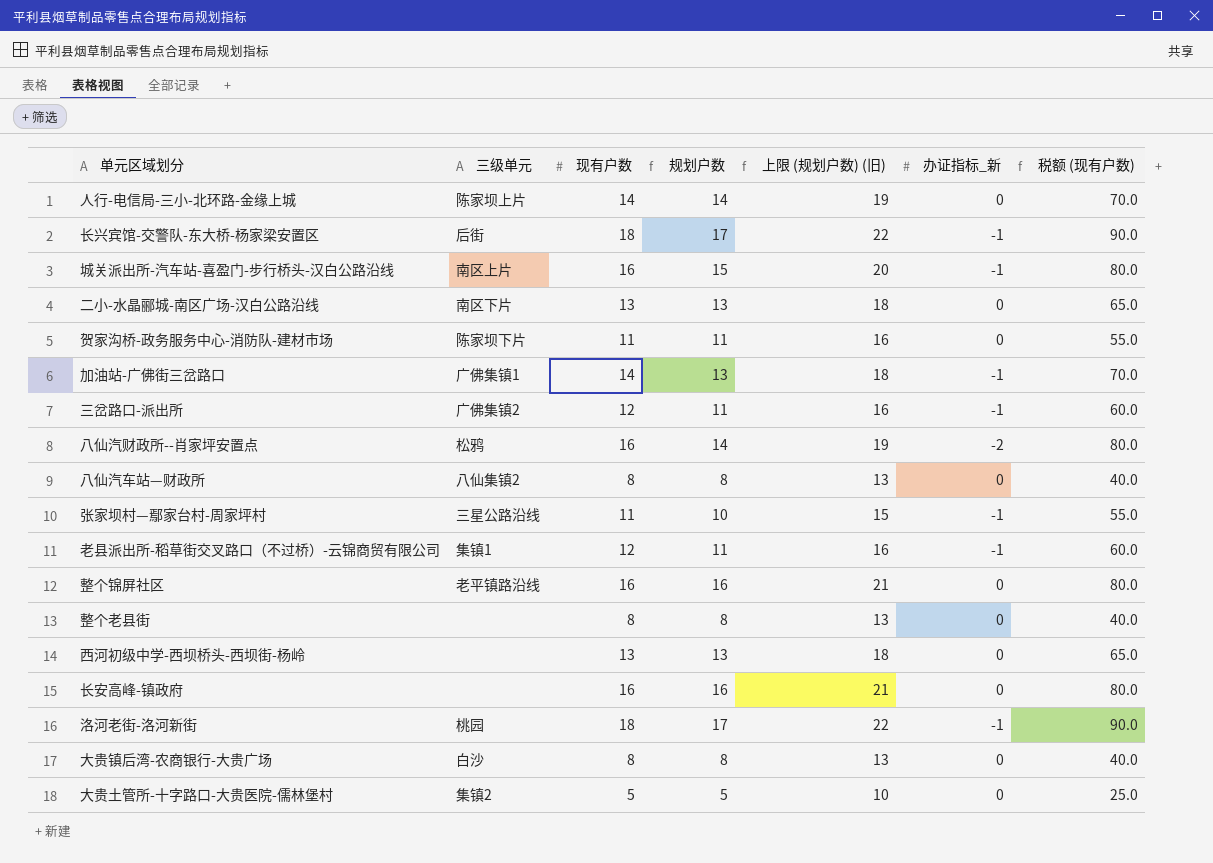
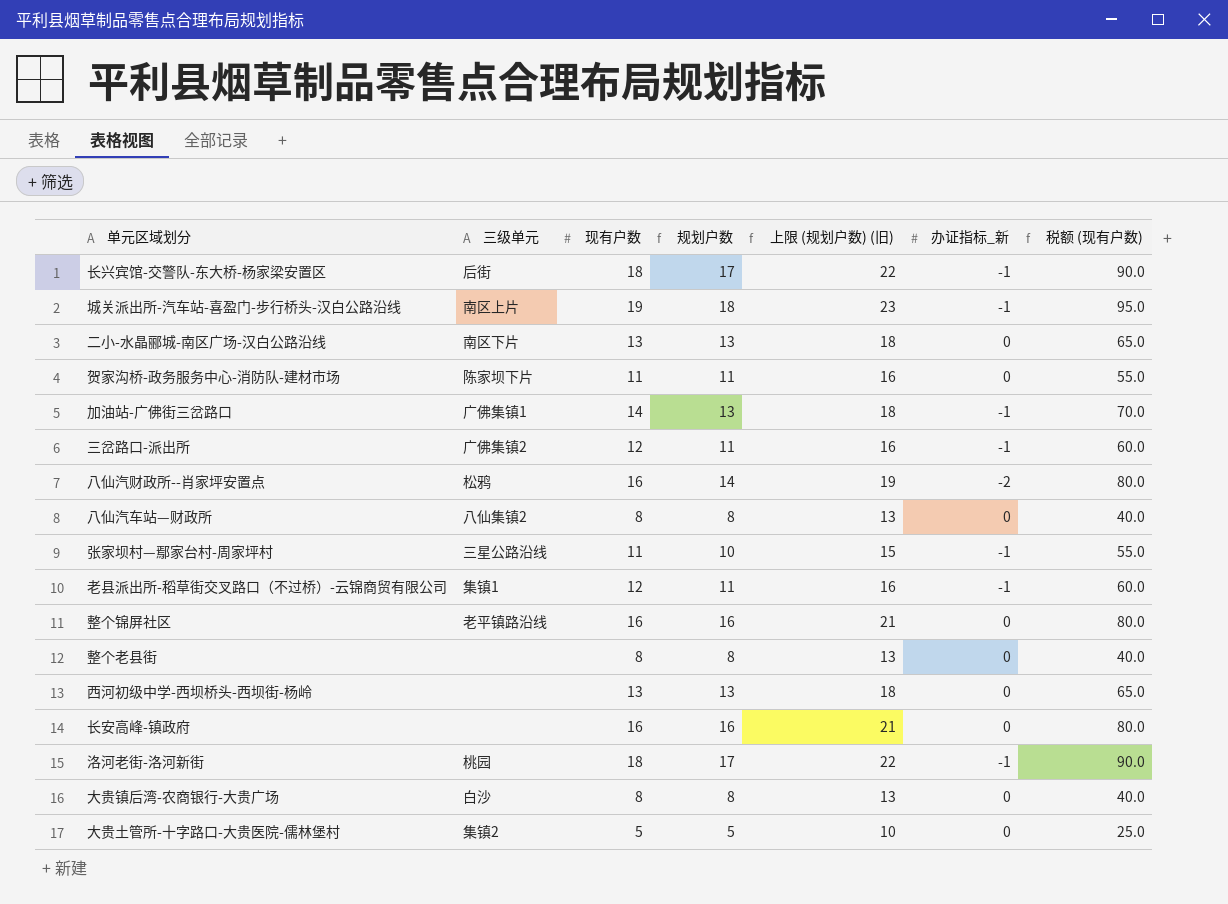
row 人行-电信局-三小-北环路-金缘上城: 陈家坝上片 | 14 | 14 | 19 | 0 | 70.0 -> none
城关派出所-汽车站-喜盈门-步行桥头-汉白公路沿线 | 现有户数: 16 -> 19
城关派出所-汽车站-喜盈门-步行桥头-汉白公路沿线 | 规划户数: 15 -> 18
城关派出所-汽车站-喜盈门-步行桥头-汉白公路沿线 | 上限 (规划户数) (旧): 20 -> 23
城关派出所-汽车站-喜盈门-步行桥头-汉白公路沿线 | 税额 (现有户数): 80.0 -> 95.0

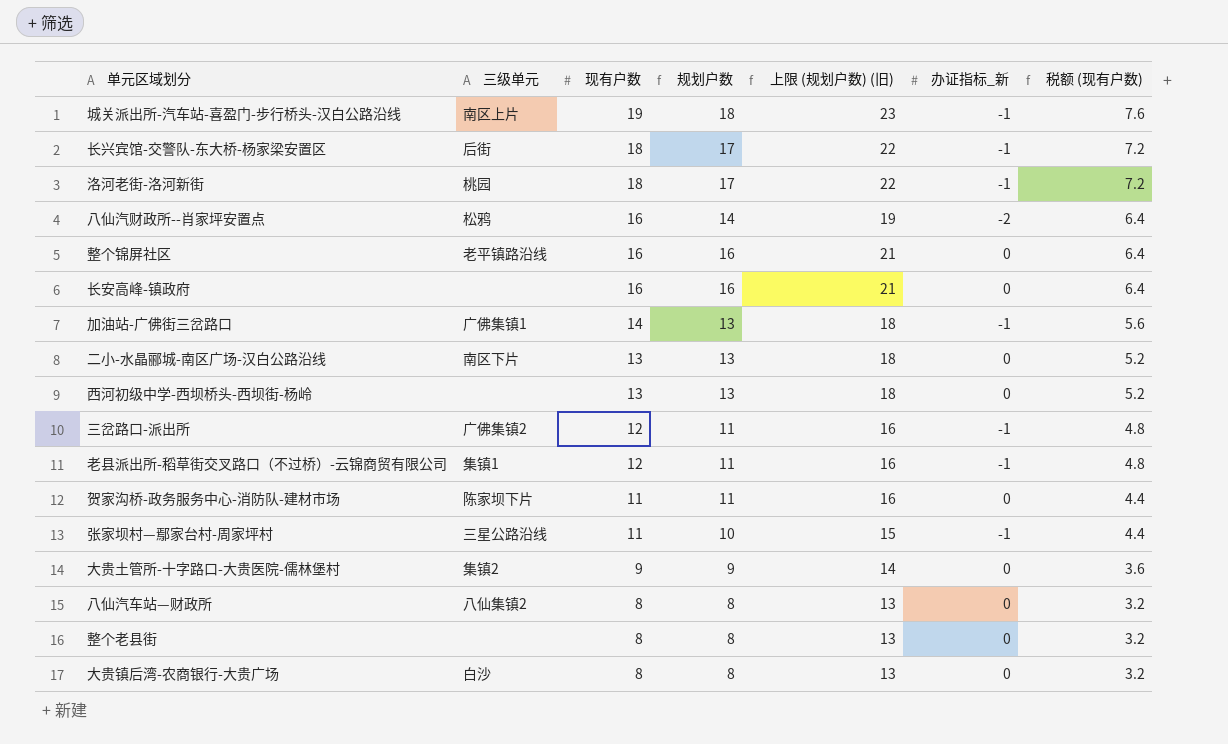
row order: none -> 现有户数 descending
column 税额 (现有户数) | formula: [现有户数] * 5 -> [现有户数] * 0.4
大贵土管所-十字路口-大贵医院-儒林堡村 | 现有户数: 5 -> 9
大贵土管所-十字路口-大贵医院-儒林堡村 | 规划户数: 5 -> 9
大贵土管所-十字路口-大贵医院-儒林堡村 | 上限 (规划户数) (旧): 10 -> 14

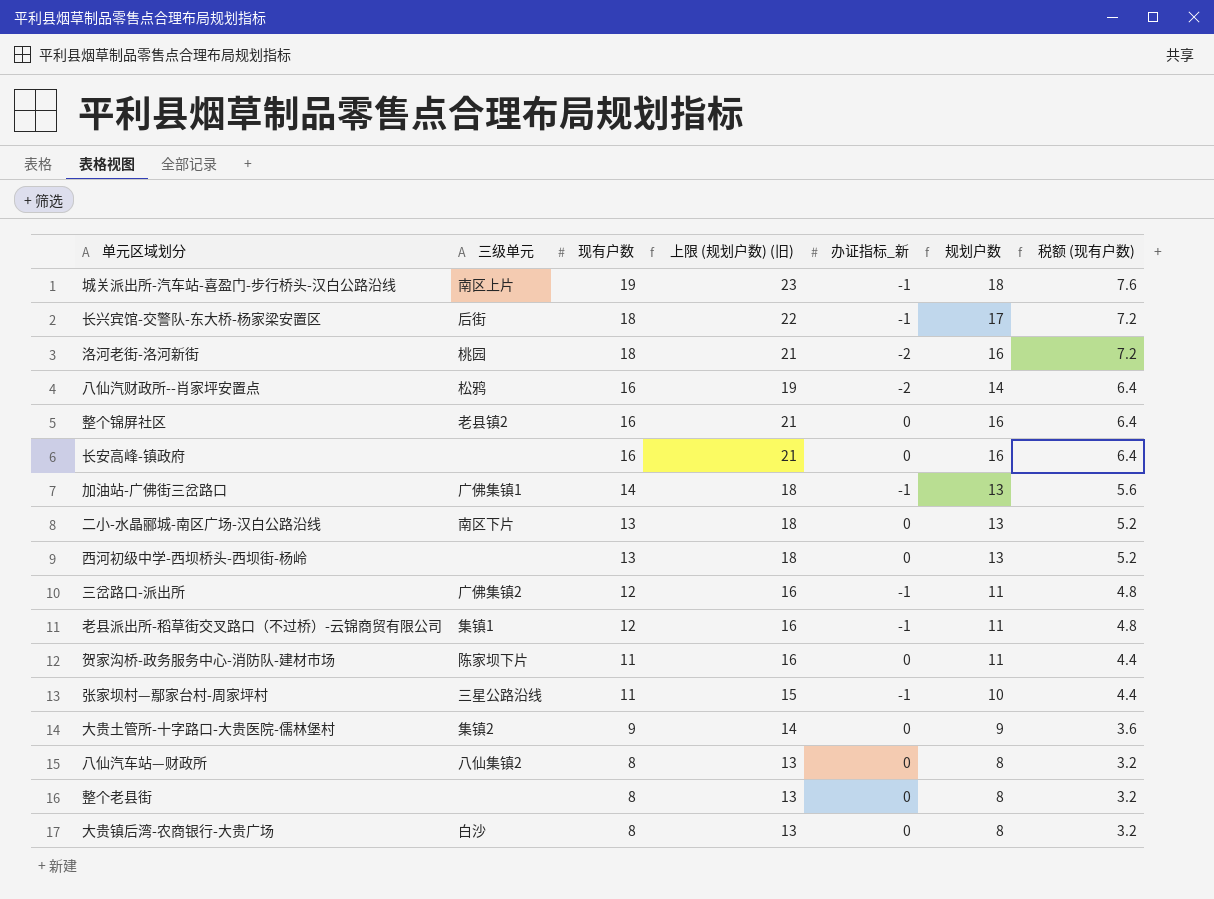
column 规划户数 | position: 4 -> 6
洛河老街-洛河新街 | 上限 (规划户数) (旧): 22 -> 21
洛河老街-洛河新街 | 办证指标_新: -1 -> -2
洛河老街-洛河新街 | 规划户数: 17 -> 16
整个锦屏社区 | 三级单元: 老平镇路沿线 -> 老县镇2

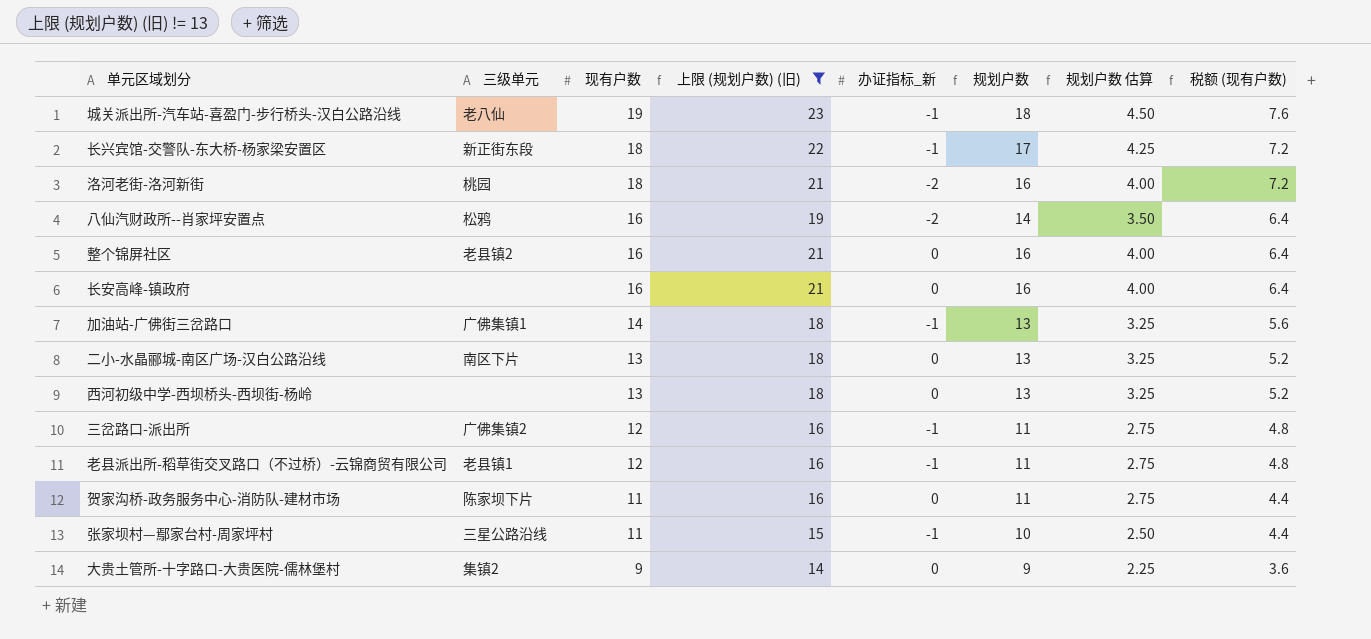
filter: none -> 上限 (规划户数) (旧) != 13
column 规划户数 估算 | formula: none -> [规划户数] * 0.25
城关派出所-汽车站-喜盈门-步行桥头-汉白公路沿线 | 三级单元: 南区上片 -> 老八仙
长兴宾馆-交警队-东大桥-杨家梁安置区 | 三级单元: 后街 -> 新正街东段
老县派出所-稻草街交叉路口（不过桥）-云锦商贸有限公司 | 三级单元: 集镇1 -> 老县镇1

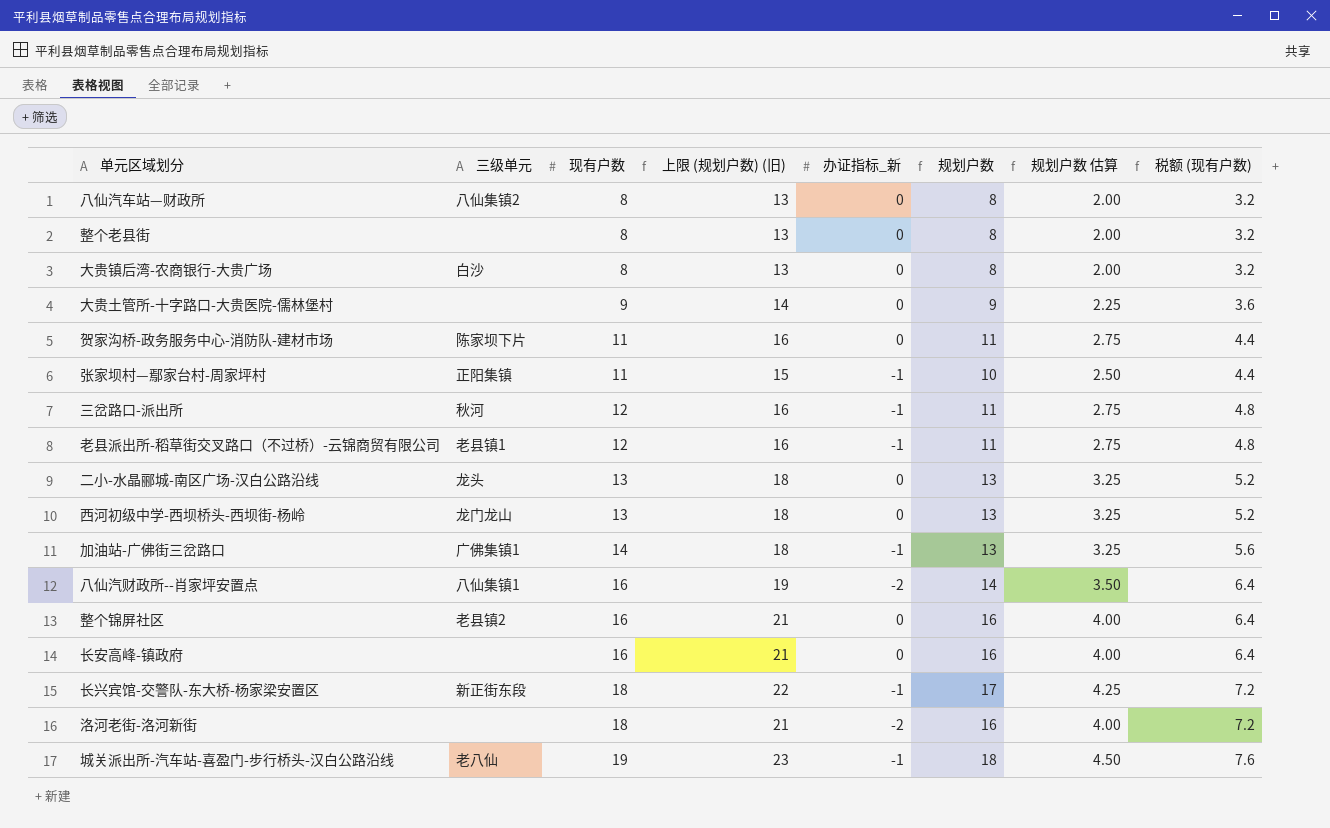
filter: 上限 (规划户数) (旧) != 13 -> none
row order: 现有户数 descending -> 现有户数 ascending
大贵土管所-十字路口-大贵医院-儒林堡村 | 三级单元: 集镇2 -> none
张家坝村—鄢家台村-周家坪村 | 三级单元: 三星公路沿线 -> 正阳集镇
三岔路口-派出所 | 三级单元: 广佛集镇2 -> 秋河
二小-水晶郦城-南区广场-汉白公路沿线 | 三级单元: 南区下片 -> 龙头
西河初级中学-西坝桥头-西坝街-杨岭 | 三级单元: none -> 龙门龙山
八仙汽财政所--肖家坪安置点 | 三级单元: 松鸦 -> 八仙集镇1
洛河老街-洛河新街 | 三级单元: 桃园 -> none

